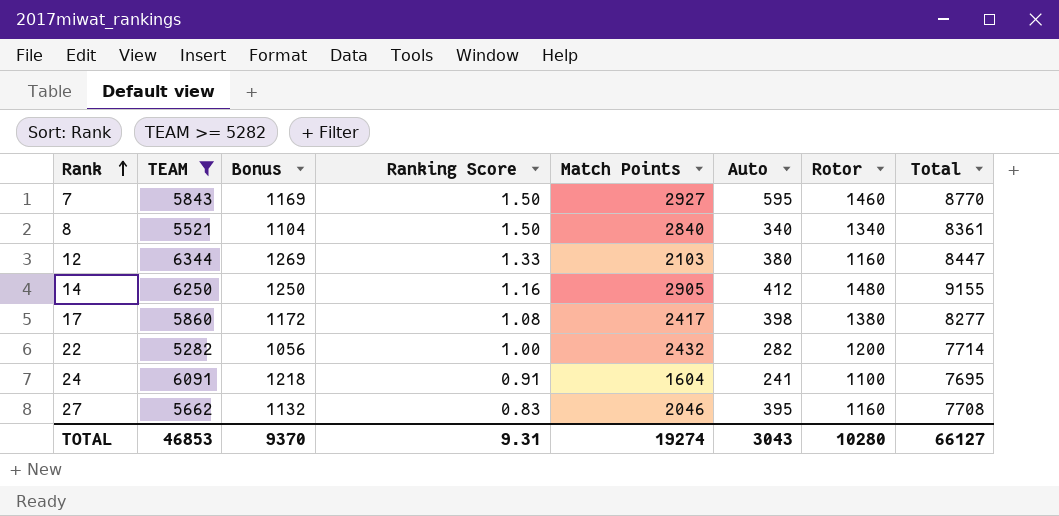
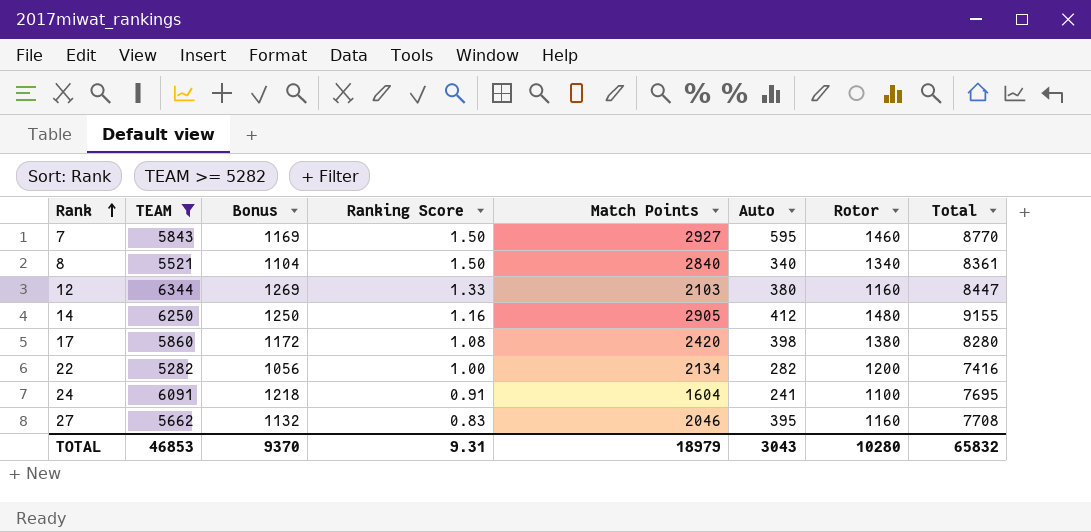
17 | Match Points: 2417 -> 2420
17 | Total: 8277 -> 8280
22 | Match Points: 2432 -> 2134
22 | Total: 7714 -> 7416
TOTAL | Match Points: 19274 -> 18979
TOTAL | Total: 66127 -> 65832

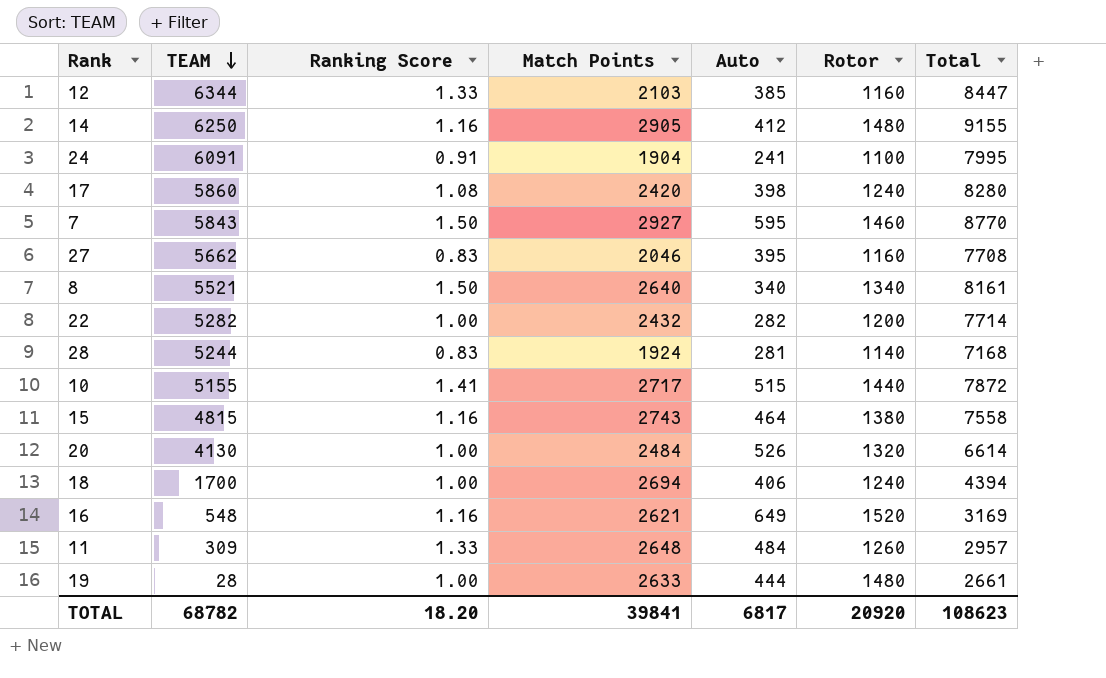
filter: TEAM >= 5282 -> none
row order: Rank ascending -> TEAM descending
column Bonus | formula: [TEAM] * 0.2 -> none
12 | Auto: 380 -> 385
24 | Match Points: 1604 -> 1904
24 | Total: 7695 -> 7995
17 | Rotor: 1380 -> 1240
8 | Match Points: 2840 -> 2640
8 | Total: 8361 -> 8161
22 | Match Points: 2134 -> 2432
22 | Total: 7416 -> 7714
TOTAL | TEAM: 46853 -> 68782
TOTAL | Ranking Score: 9.31 -> 18.20
TOTAL | Match Points: 18979 -> 39841
TOTAL | Auto: 3043 -> 6817
TOTAL | Rotor: 10280 -> 20920
TOTAL | Total: 65832 -> 108623

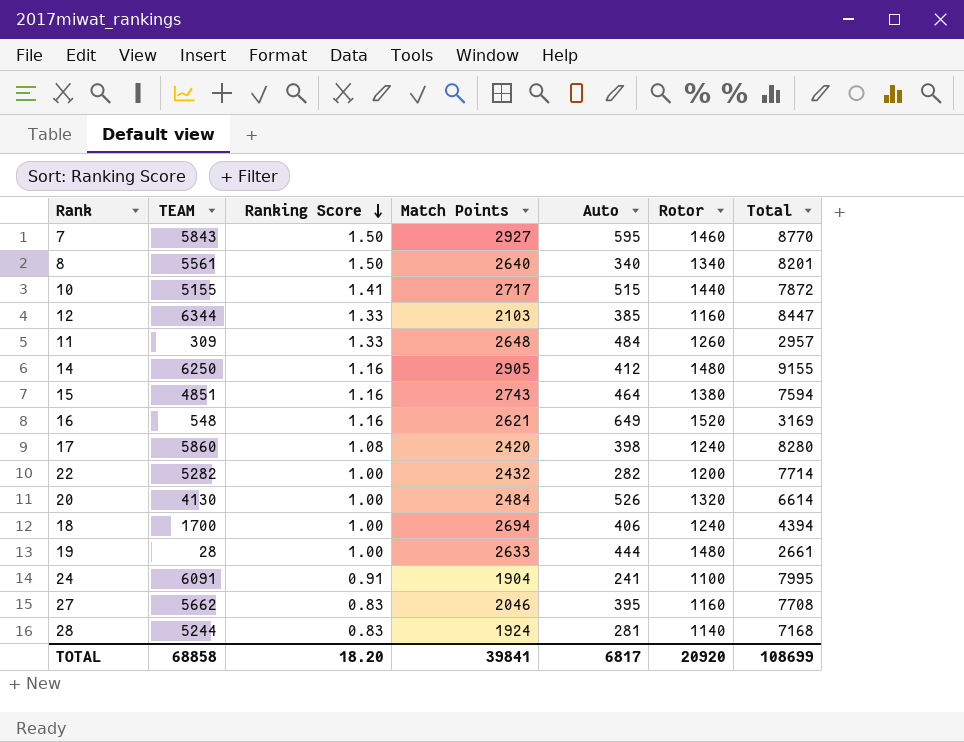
row order: TEAM descending -> Ranking Score descending
8 | TEAM: 5521 -> 5561
8 | Total: 8161 -> 8201
15 | TEAM: 4815 -> 4851
15 | Total: 7558 -> 7594
TOTAL | TEAM: 68782 -> 68858
TOTAL | Total: 108623 -> 108699

